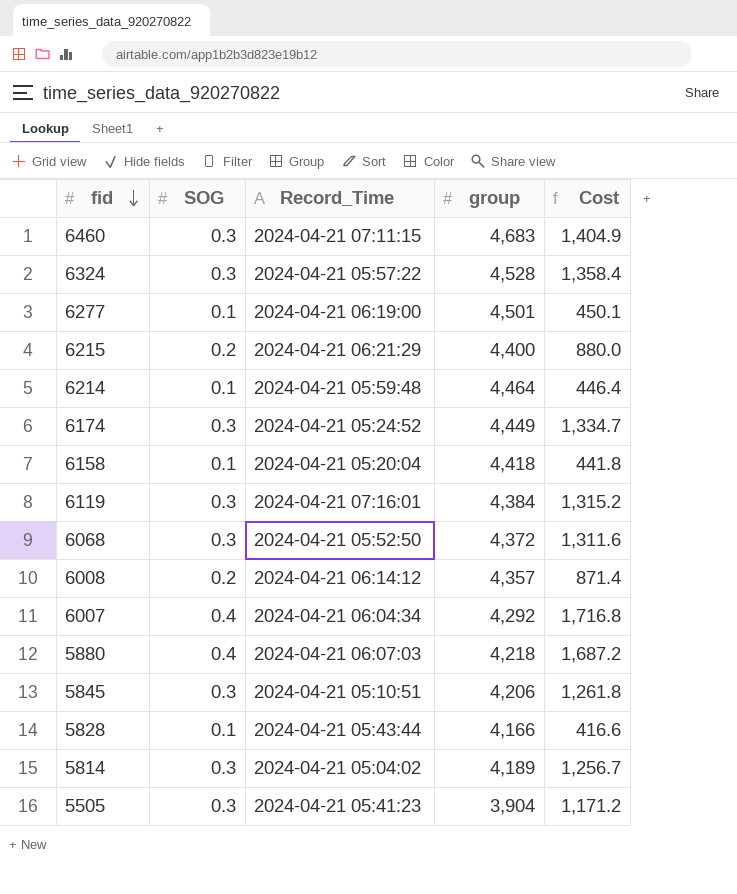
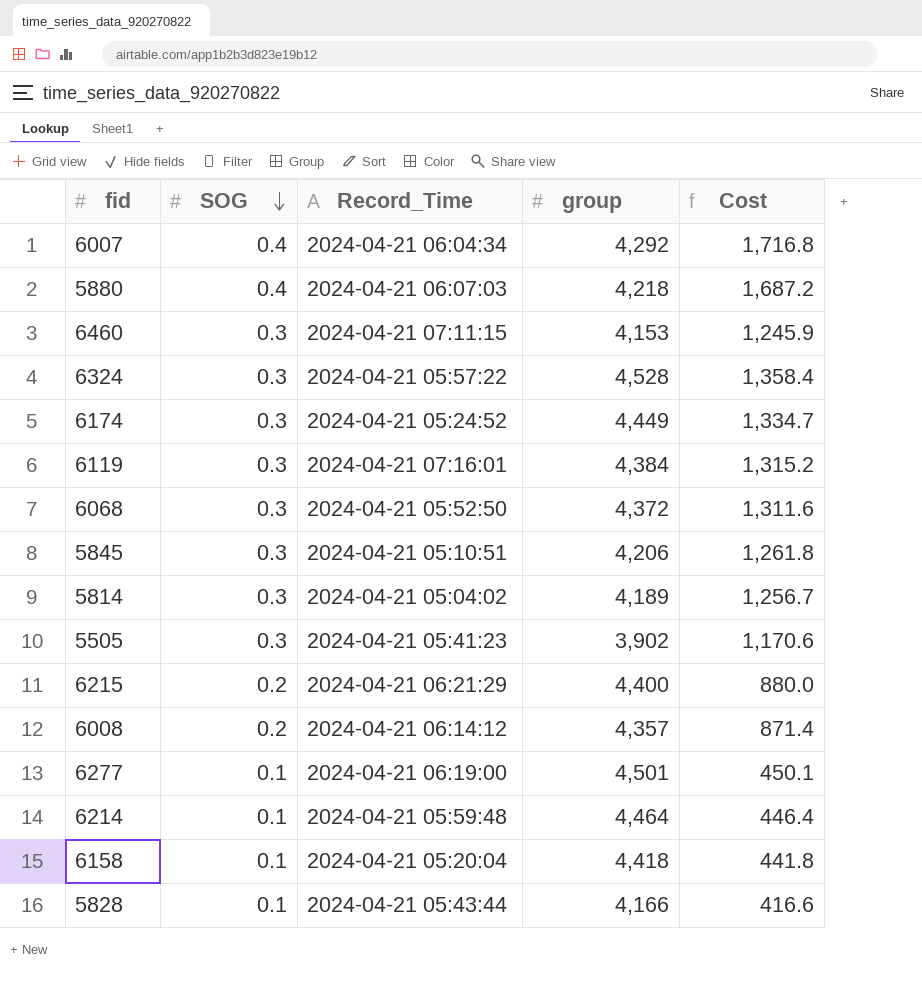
row order: fid descending -> SOG descending
6460 | group: 4,683 -> 4,153
6460 | Cost: 1,404.9 -> 1,245.9
5505 | group: 3,904 -> 3,902
5505 | Cost: 1,171.2 -> 1,170.6

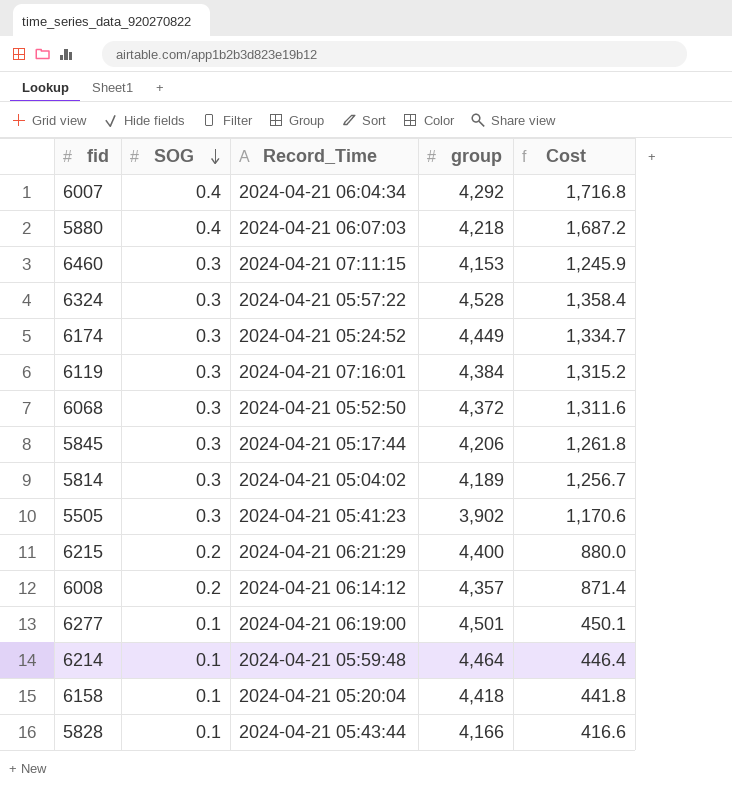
5845 | Record_Time: 2024-04-21 05:10:51 -> 2024-04-21 05:17:44

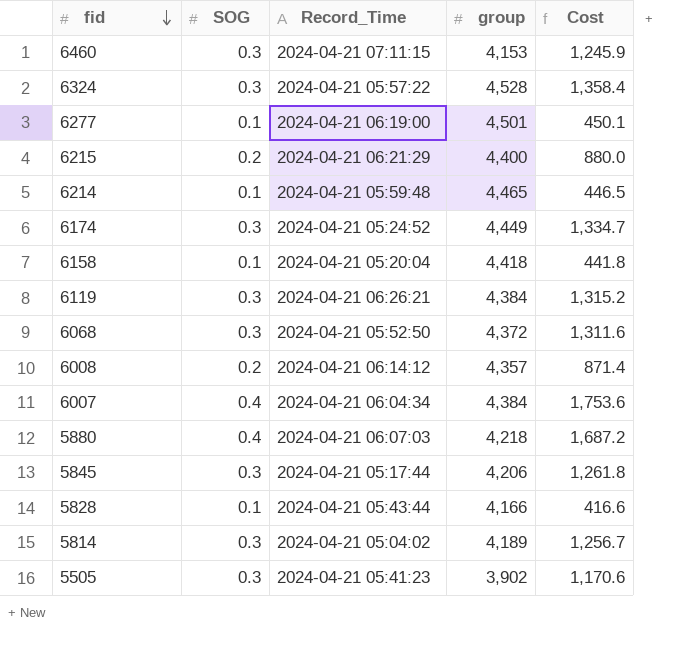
row order: SOG descending -> fid descending
6214 | group: 4,464 -> 4,465
6214 | Cost: 446.4 -> 446.5
6119 | Record_Time: 2024-04-21 07:16:01 -> 2024-04-21 06:26:21
6007 | group: 4,292 -> 4,384
6007 | Cost: 1,716.8 -> 1,753.6

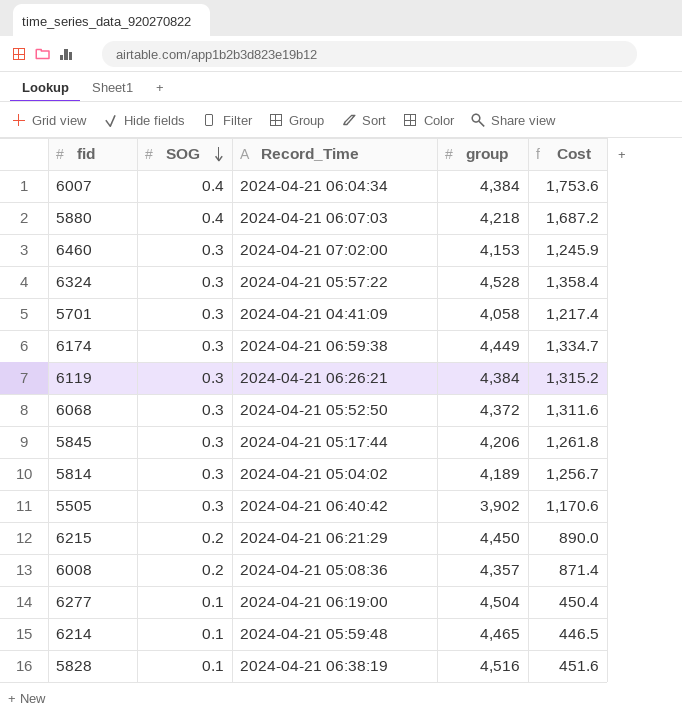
row order: fid descending -> SOG descending
row 6158: 0.1 | 2024-04-21 05:20:04 | 4,418 | 441.8 -> none
6460 | Record_Time: 2024-04-21 07:11:15 -> 2024-04-21 07:02:00
row 5701: none -> 0.3 | 2024-04-21 04:41:09 | 4,058 | 1,217.4
6174 | Record_Time: 2024-04-21 05:24:52 -> 2024-04-21 06:59:38
5505 | Record_Time: 2024-04-21 05:41:23 -> 2024-04-21 06:40:42
6215 | group: 4,400 -> 4,450
6215 | Cost: 880.0 -> 890.0
6008 | Record_Time: 2024-04-21 06:14:12 -> 2024-04-21 05:08:36
6277 | group: 4,501 -> 4,504
6277 | Cost: 450.1 -> 450.4
5828 | Record_Time: 2024-04-21 05:43:44 -> 2024-04-21 06:38:19
5828 | group: 4,166 -> 4,516
5828 | Cost: 416.6 -> 451.6

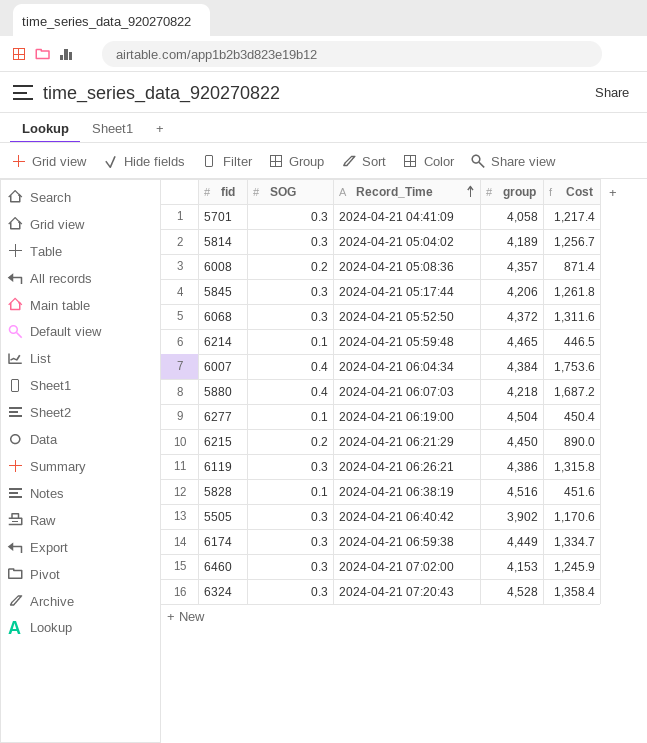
row order: SOG descending -> Record_Time ascending
6119 | group: 4,384 -> 4,386
6119 | Cost: 1,315.2 -> 1,315.8
6324 | Record_Time: 2024-04-21 05:57:22 -> 2024-04-21 07:20:43

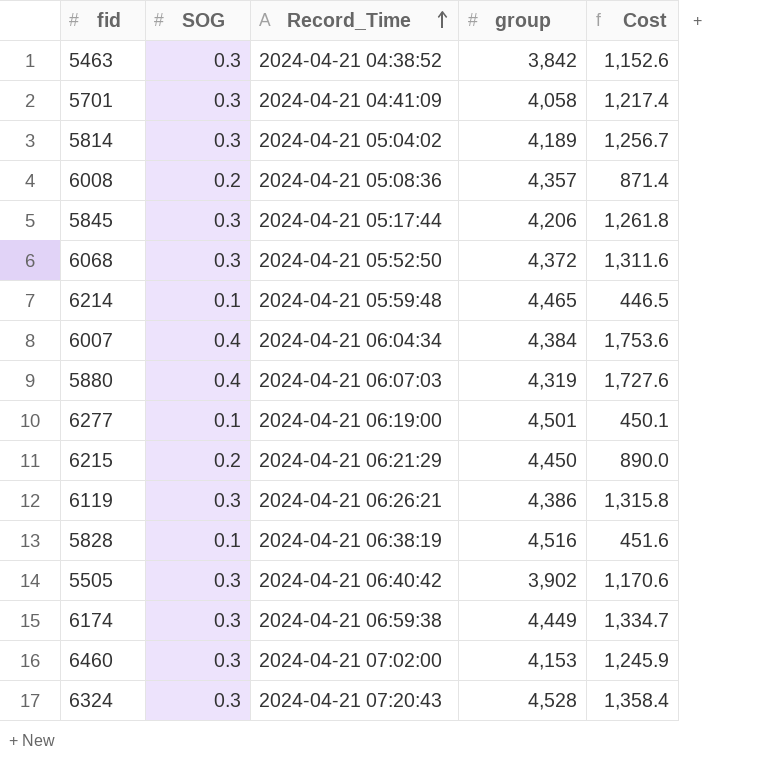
row 5463: none -> 0.3 | 2024-04-21 04:38:52 | 3,842 | 1,152.6
5880 | group: 4,218 -> 4,319
5880 | Cost: 1,687.2 -> 1,727.6
6277 | group: 4,504 -> 4,501
6277 | Cost: 450.4 -> 450.1

